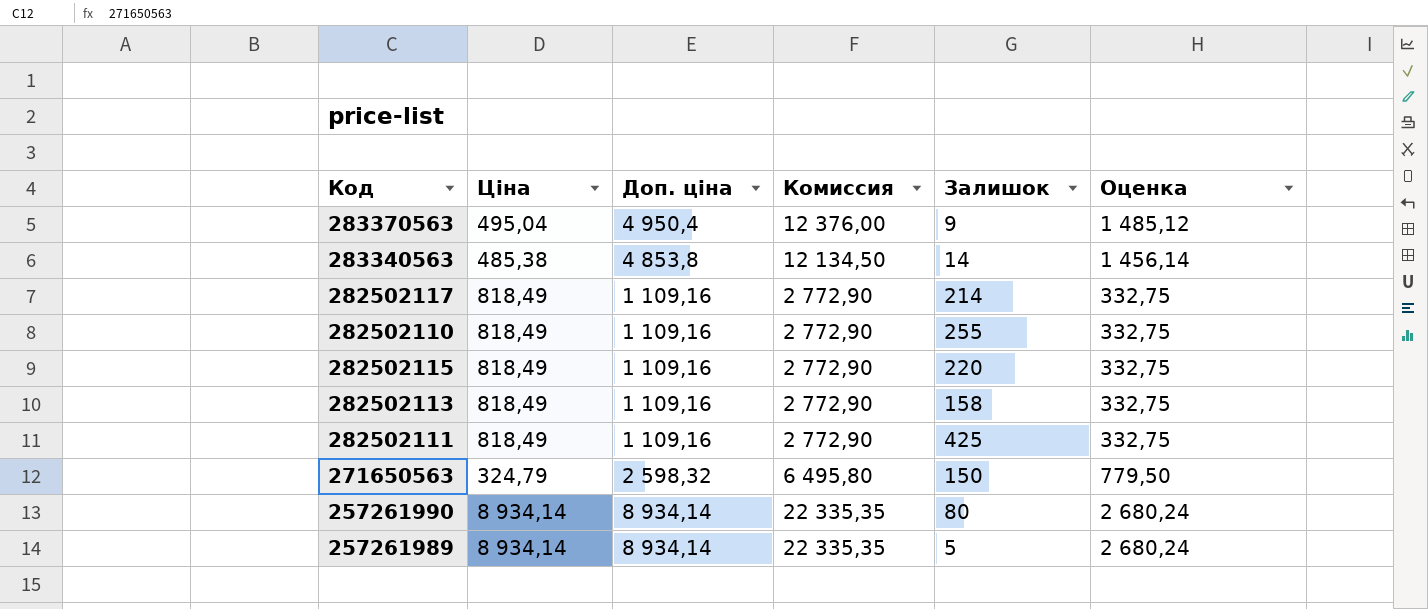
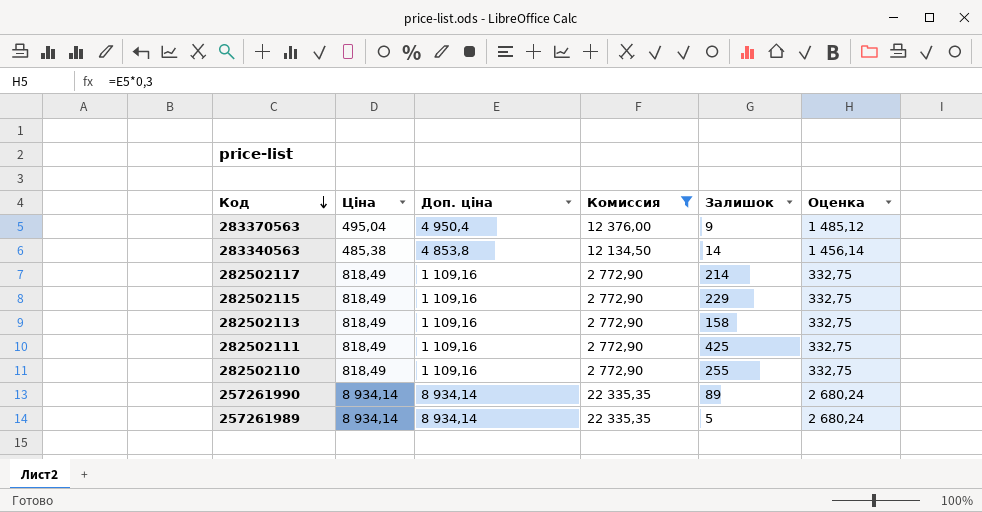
filter: none -> Комиссия != 6 495,80
row order: none -> Код descending
282502115 | Залишок: 220 -> 229
257261990 | Залишок: 80 -> 89

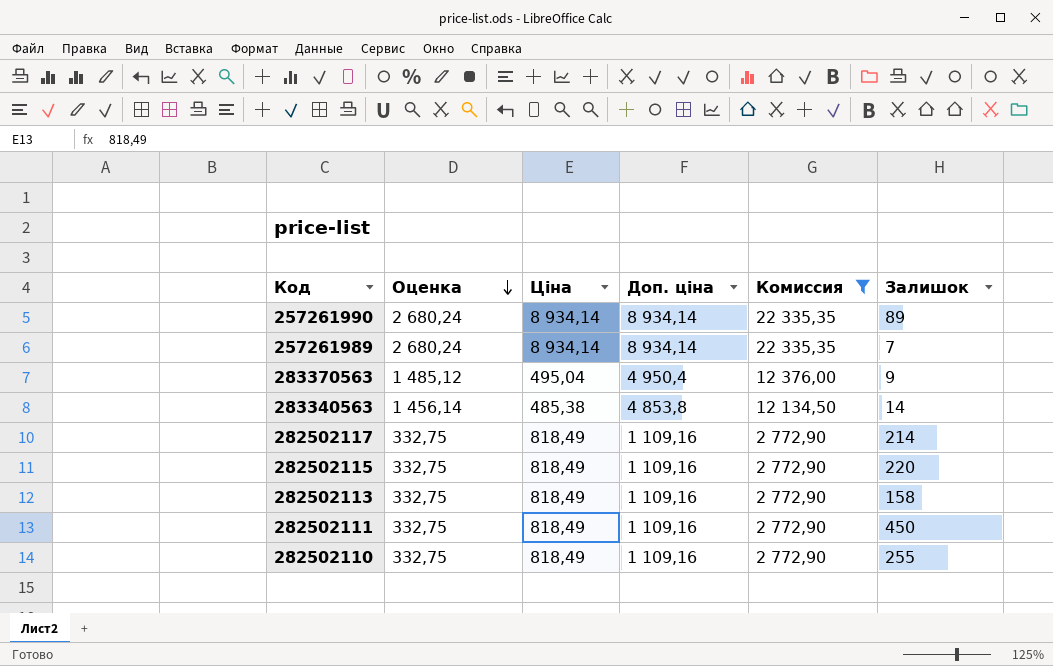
row order: Код descending -> Оценка descending
column Оценка | position: 6 -> 2
257261989 | Залишок: 5 -> 7
282502115 | Залишок: 229 -> 220
282502111 | Залишок: 425 -> 450

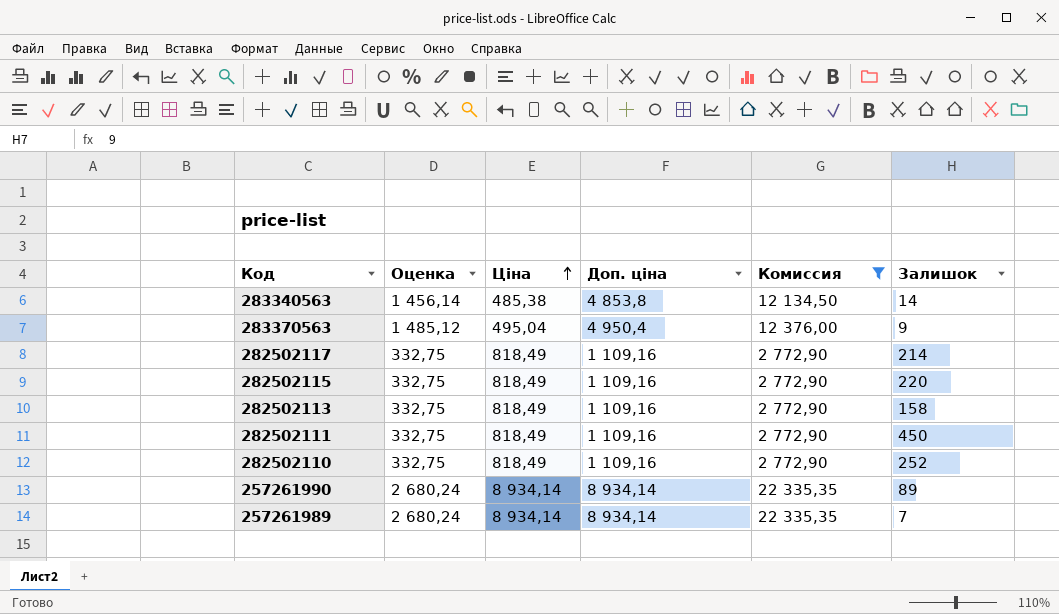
row order: Оценка descending -> Ціна ascending
282502110 | Залишок: 255 -> 252

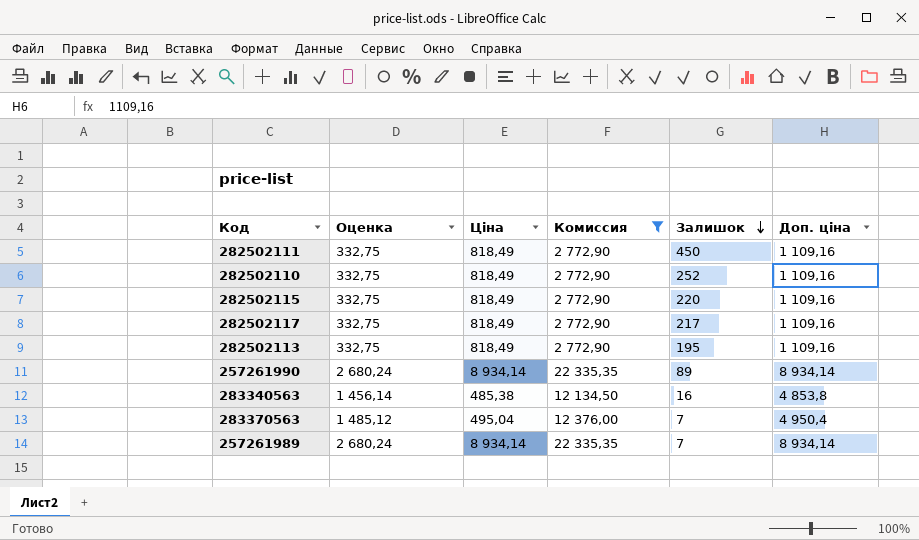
row order: Ціна ascending -> Залишок descending
column Доп. ціна | position: 4 -> 6
282502117 | Залишок: 214 -> 217
282502113 | Залишок: 158 -> 195
283340563 | Залишок: 14 -> 16
283370563 | Залишок: 9 -> 7

